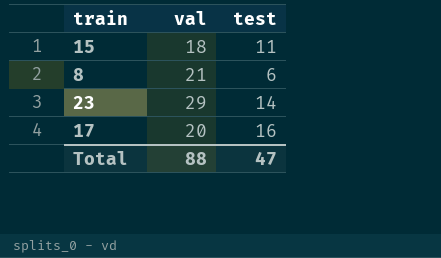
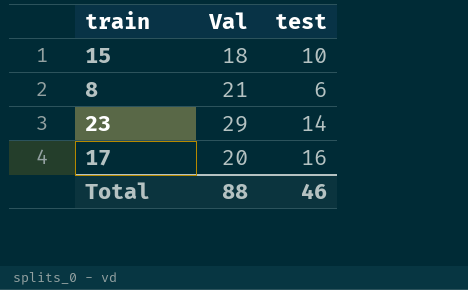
column name: val -> Val
15 | test: 11 -> 10
Total | test: 47 -> 46

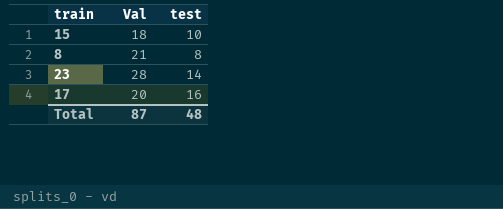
8 | test: 6 -> 8
23 | Val: 29 -> 28
Total | Val: 88 -> 87
Total | test: 46 -> 48

